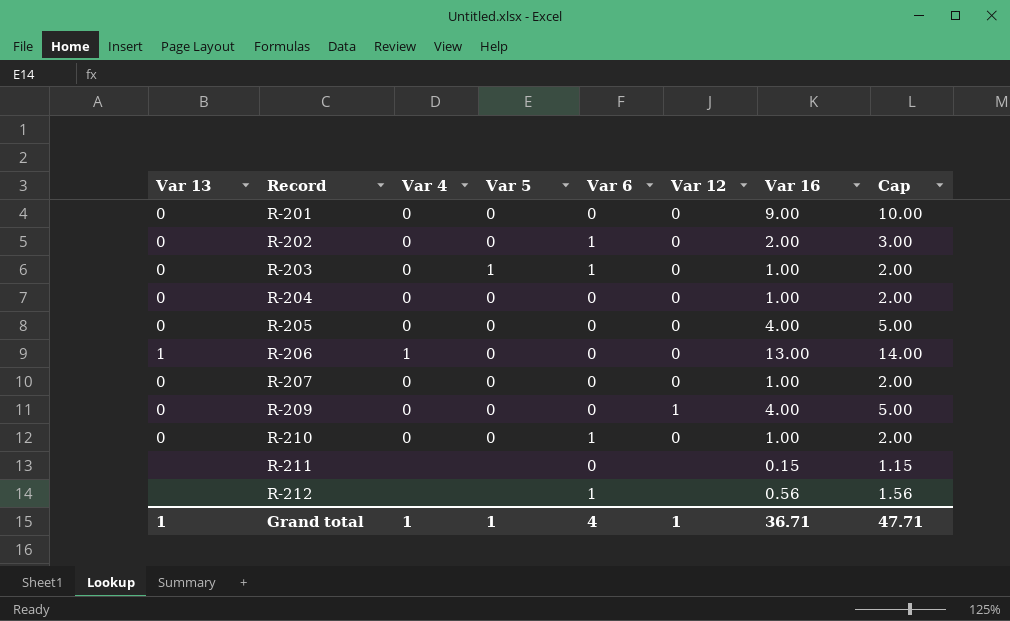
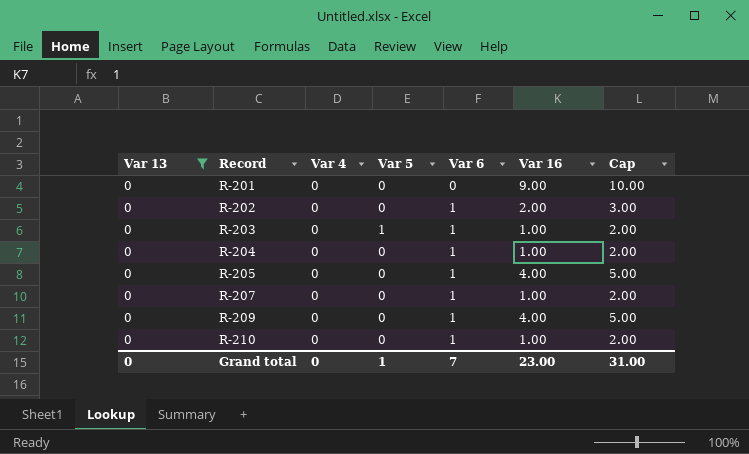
filter: none -> Var 13 = 0
column Var 12 | position: 6 -> none
R-204 | Var 6: 0 -> 1
R-205 | Var 6: 0 -> 1
R-207 | Var 6: 0 -> 1
R-209 | Var 6: 0 -> 1
Grand total | Var 13: 1 -> 0
Grand total | Var 4: 1 -> 0
Grand total | Var 6: 4 -> 7
Grand total | Var 16: 36.71 -> 23.00
Grand total | Cap: 47.71 -> 31.00

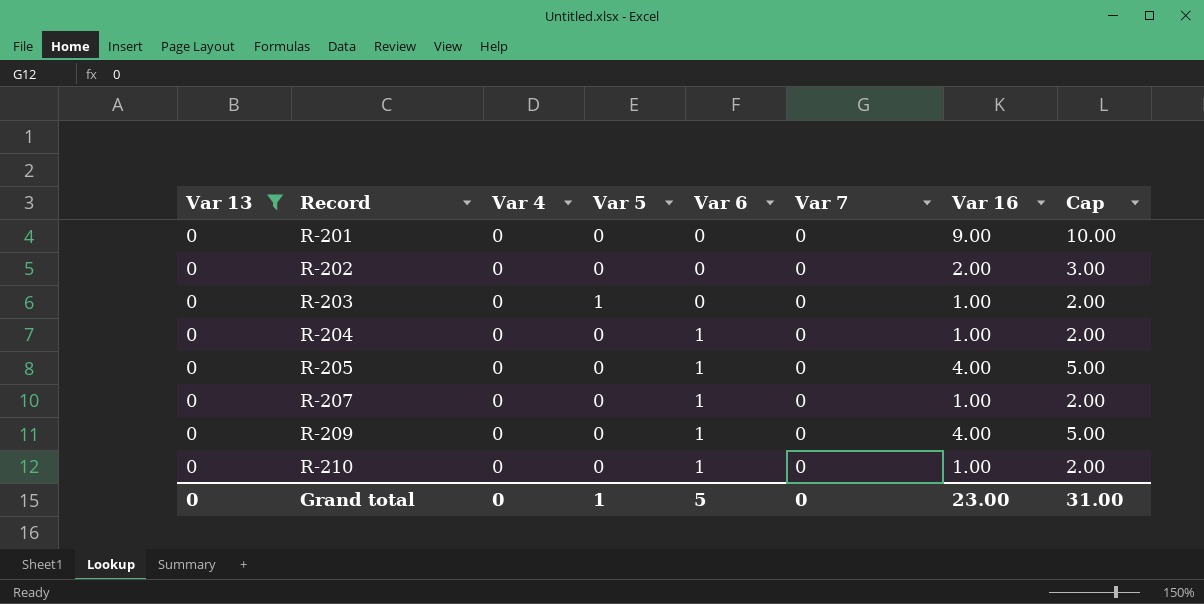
column Var 7 | position: none -> 6
R-202 | Var 6: 1 -> 0
R-203 | Var 6: 1 -> 0
Grand total | Var 6: 7 -> 5

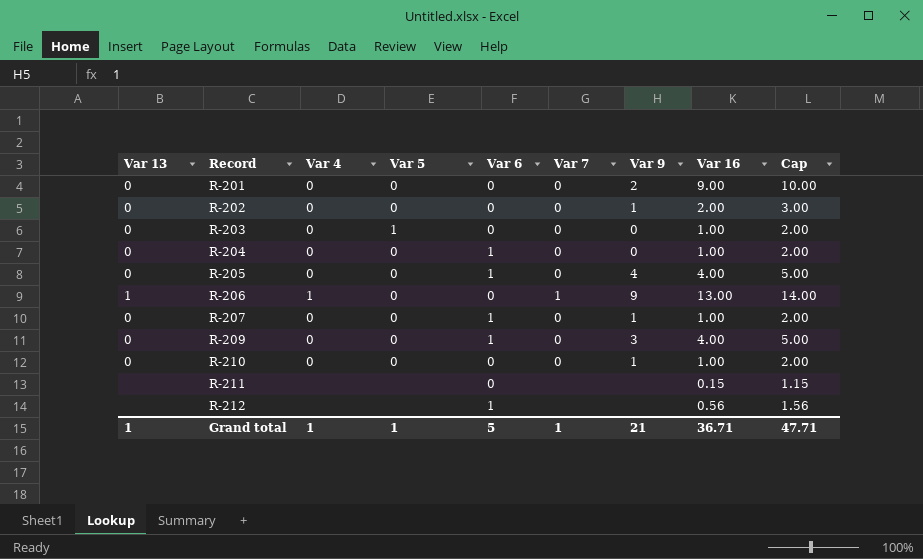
filter: Var 13 = 0 -> none
column Var 9 | position: none -> 7
R-210 | Var 6: 1 -> 0
Grand total | Var 13: 0 -> 1
Grand total | Var 4: 0 -> 1
Grand total | Var 7: 0 -> 1
Grand total | Var 16: 23.00 -> 36.71
Grand total | Cap: 31.00 -> 47.71

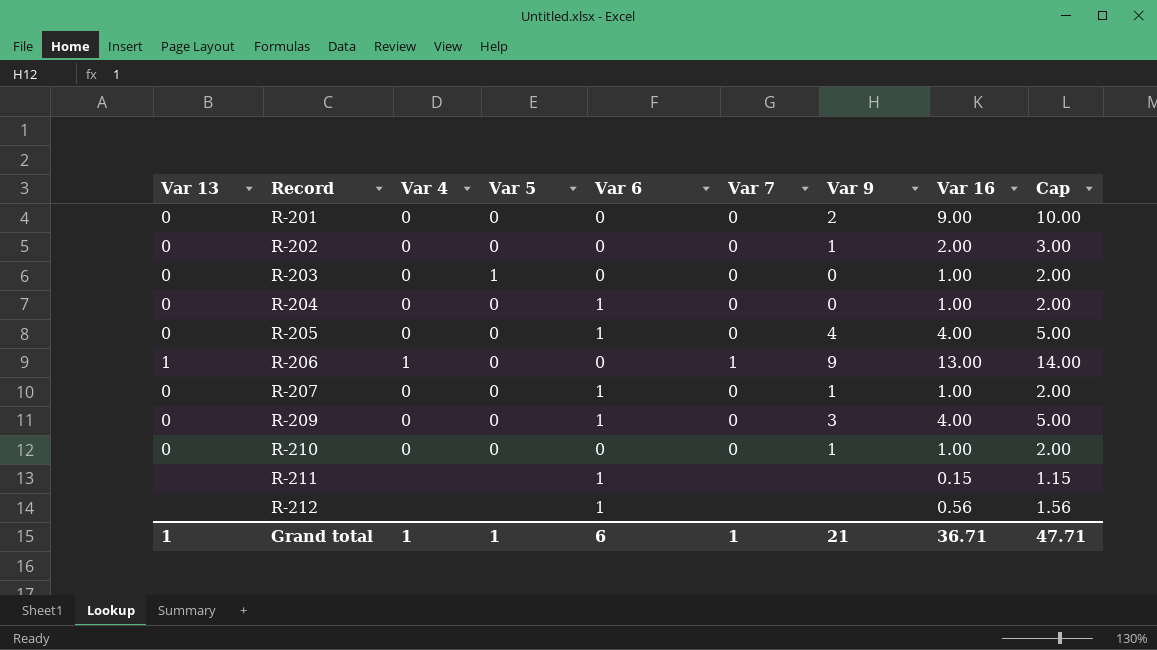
R-211 | Var 6: 0 -> 1
Grand total | Var 6: 5 -> 6

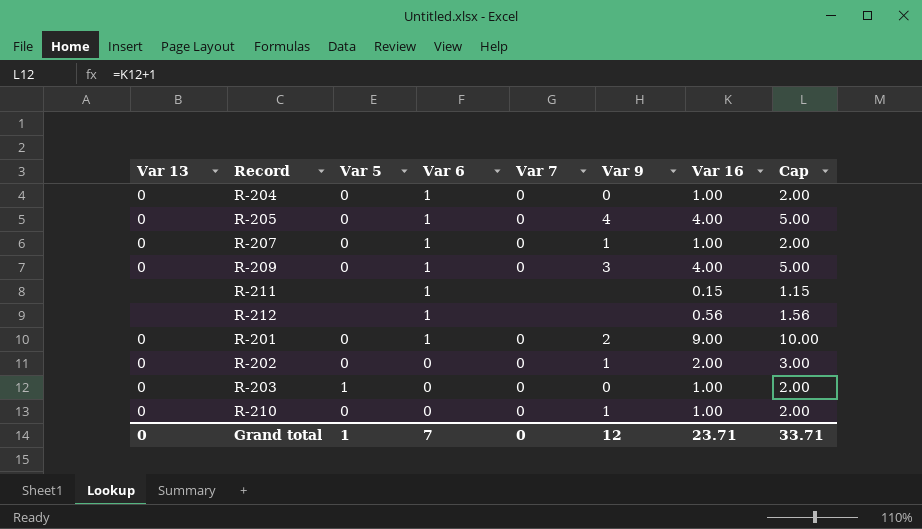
row order: Record ascending -> Var 6 descending
column Var 4 | position: 3 -> none
row R-206: 1 | 1 | 0 | 0 | 1 | 9 | 13.00 | 14.00 -> none
R-201 | Var 6: 0 -> 1
Grand total | Var 13: 1 -> 0
Grand total | Var 6: 6 -> 7
Grand total | Var 7: 1 -> 0
Grand total | Var 9: 21 -> 12
Grand total | Var 16: 36.71 -> 23.71
Grand total | Cap: 47.71 -> 33.71

